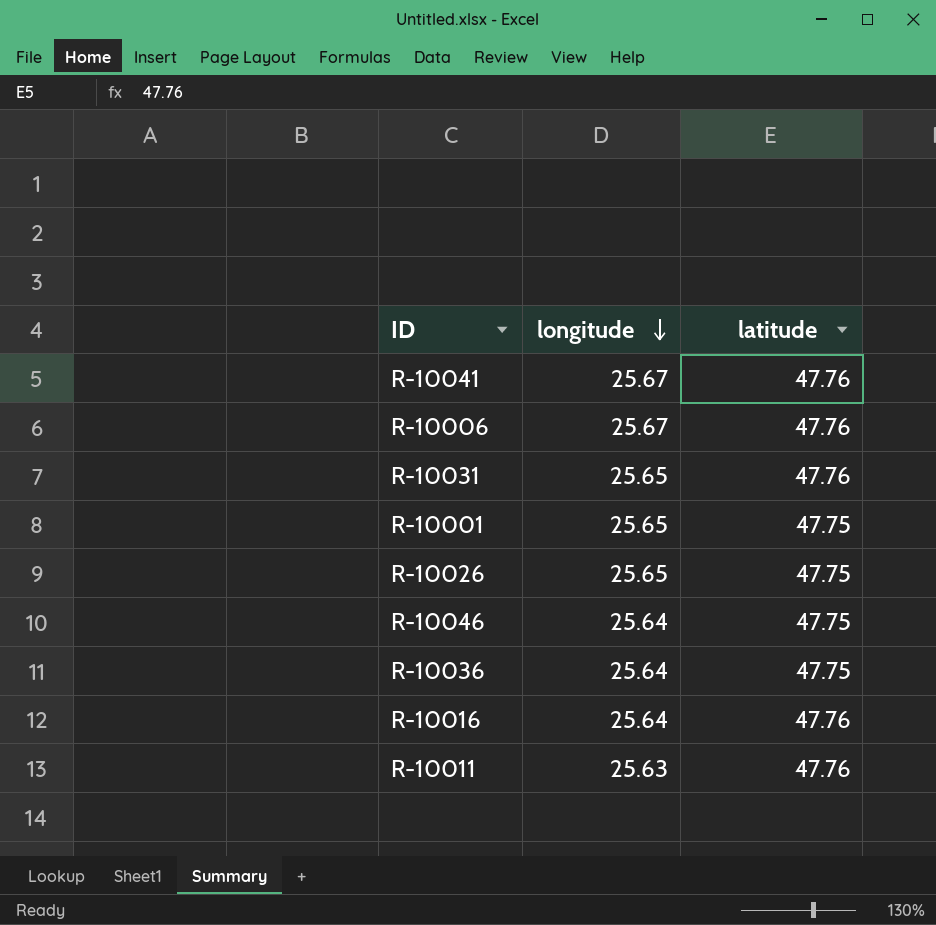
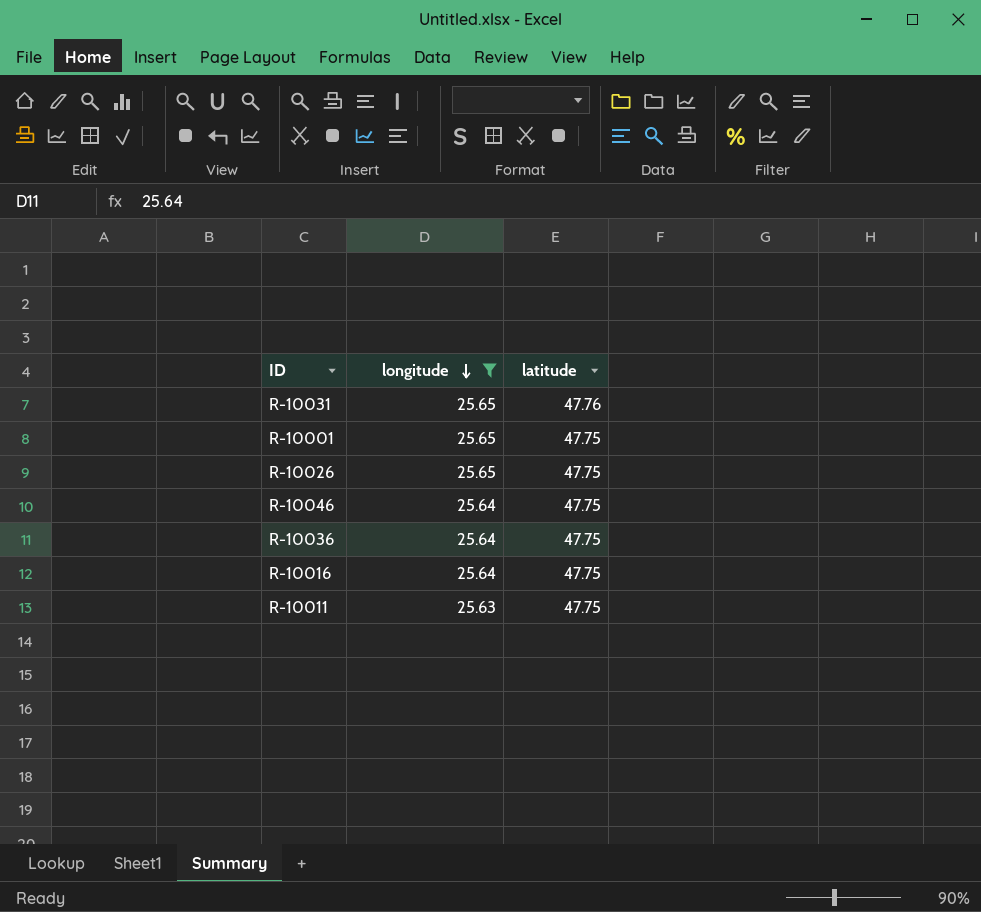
filter: none -> longitude != 25.67
R-10016 | latitude: 47.76 -> 47.75
R-10011 | latitude: 47.76 -> 47.75

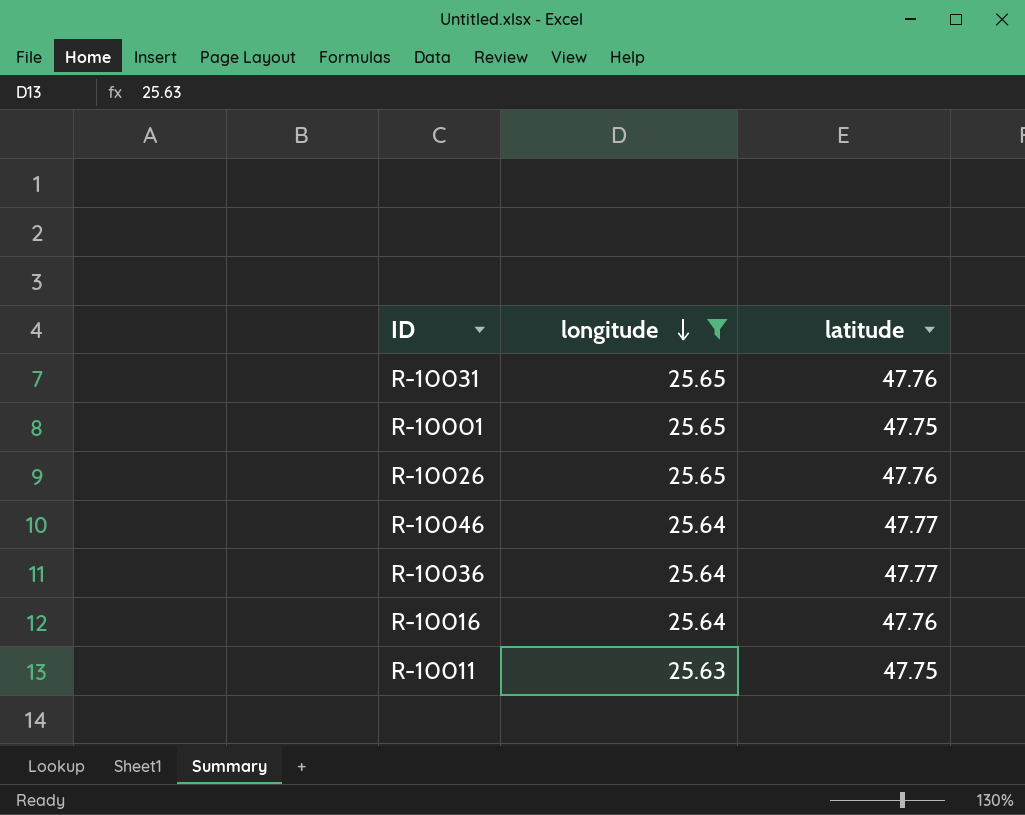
R-10026 | latitude: 47.75 -> 47.76
R-10046 | latitude: 47.75 -> 47.77
R-10036 | latitude: 47.75 -> 47.77
R-10016 | latitude: 47.75 -> 47.76

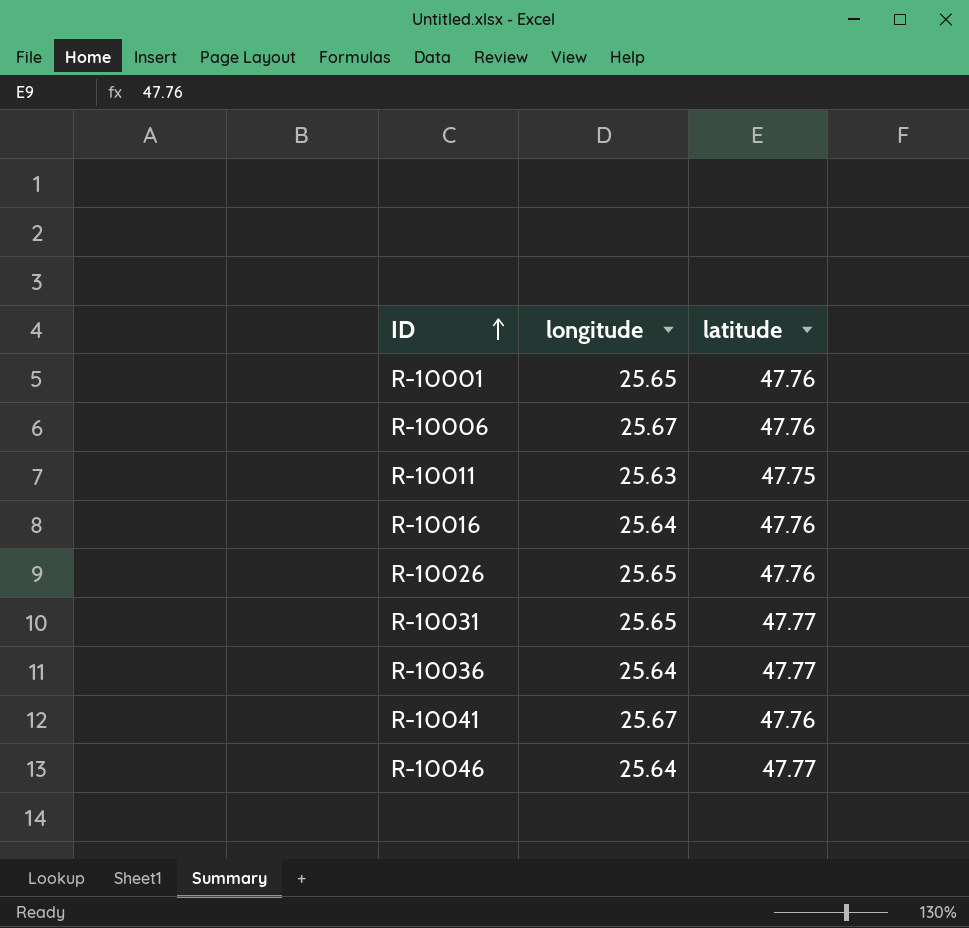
filter: longitude != 25.67 -> none
row order: longitude descending -> ID ascending
R-10001 | latitude: 47.75 -> 47.76
R-10031 | latitude: 47.76 -> 47.77

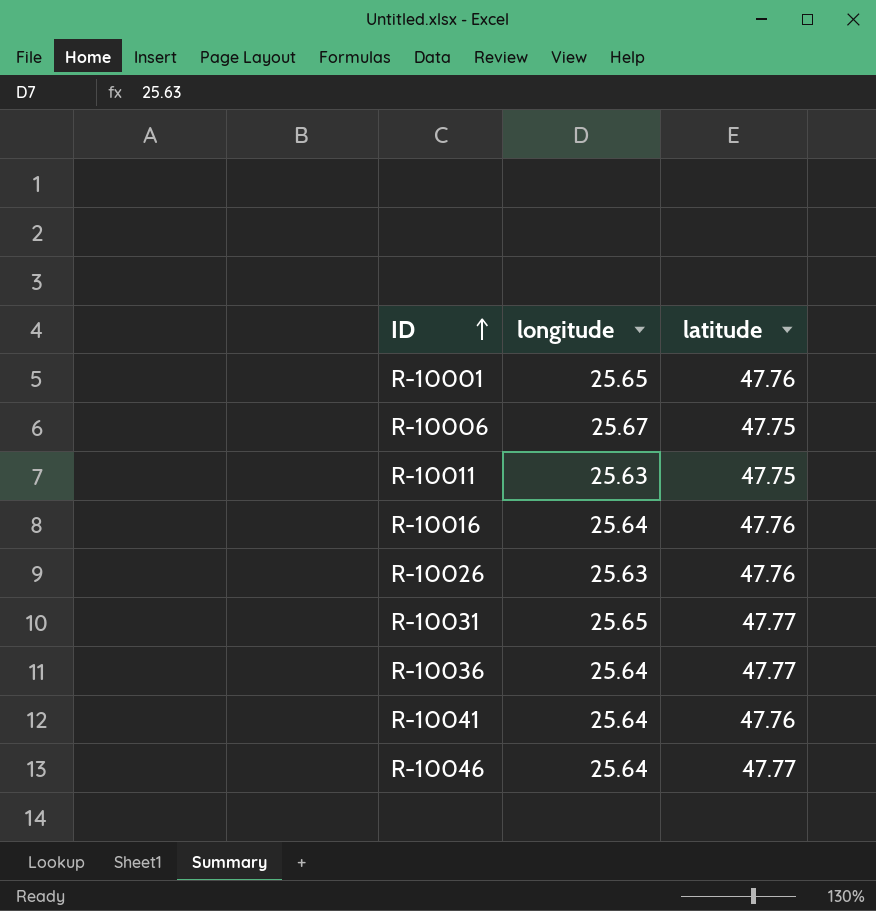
R-10006 | latitude: 47.76 -> 47.75
R-10026 | longitude: 25.65 -> 25.63
R-10041 | longitude: 25.67 -> 25.64

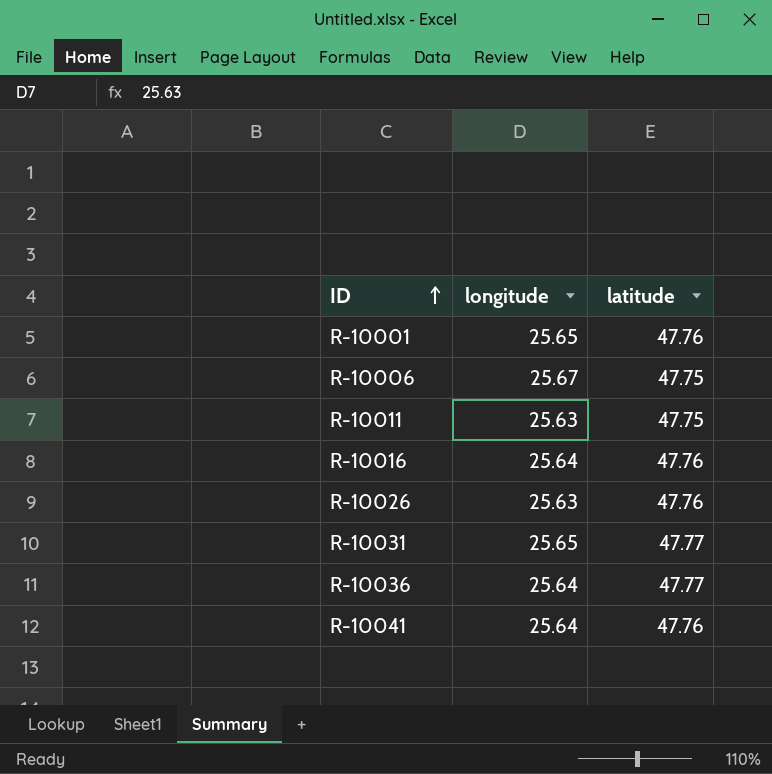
row R-10046: 25.64 | 47.77 -> none

